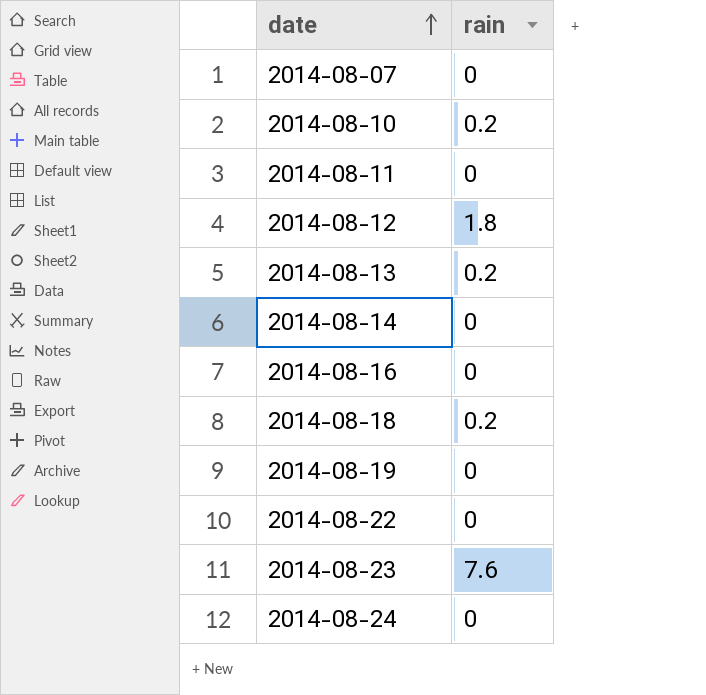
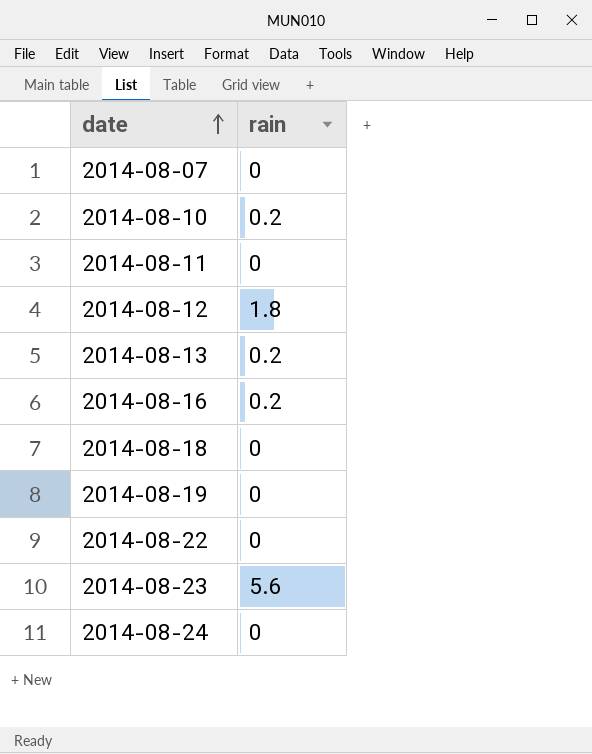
row 2014-08-14: 0 -> none
2014-08-16 | rain: 0 -> 0.2
2014-08-18 | rain: 0.2 -> 0
2014-08-23 | rain: 7.6 -> 5.6

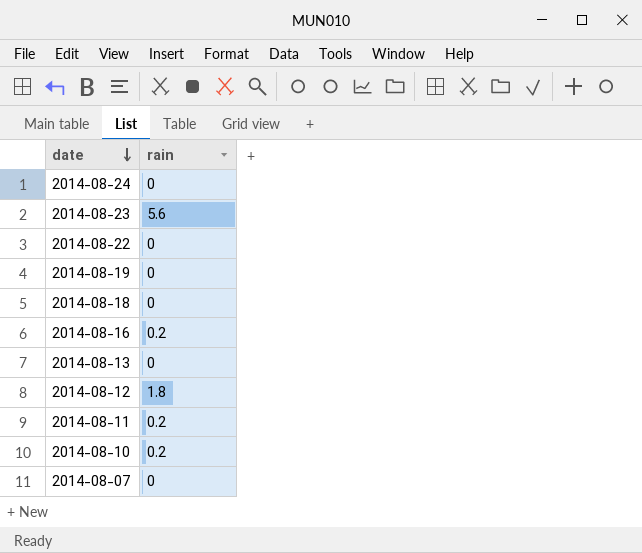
row order: date ascending -> date descending
2014-08-13 | rain: 0.2 -> 0
2014-08-11 | rain: 0 -> 0.2

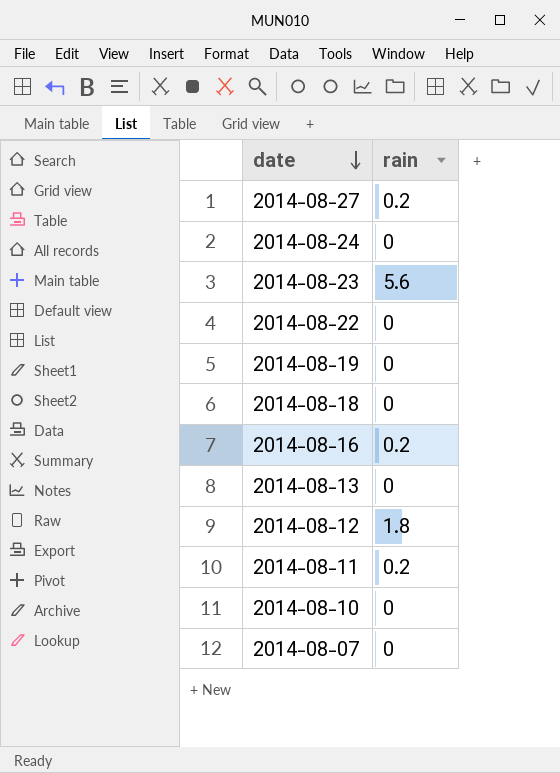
row 2014-08-27: none -> 0.2
2014-08-10 | rain: 0.2 -> 0

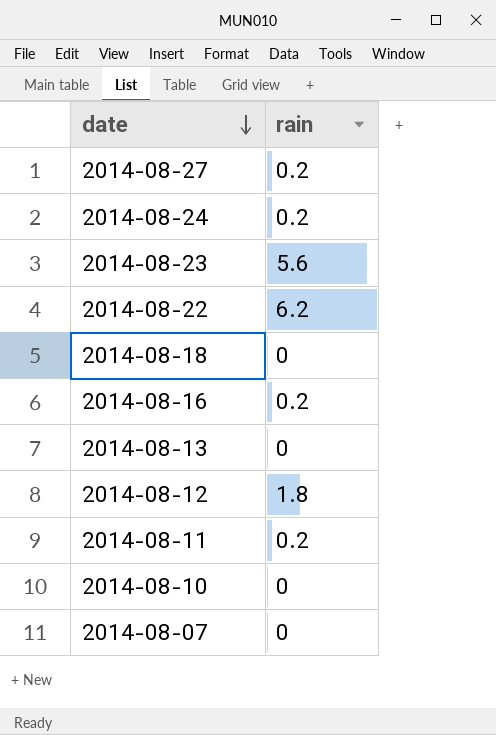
row 2014-08-19: 0 -> none
2014-08-24 | rain: 0 -> 0.2
2014-08-22 | rain: 0 -> 6.2

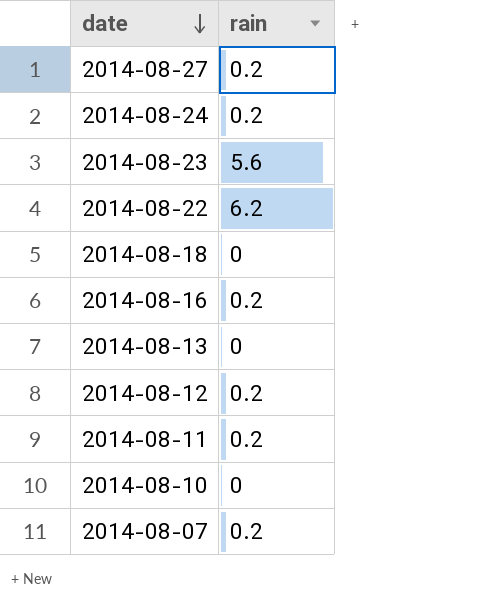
2014-08-12 | rain: 1.8 -> 0.2
2014-08-07 | rain: 0 -> 0.2

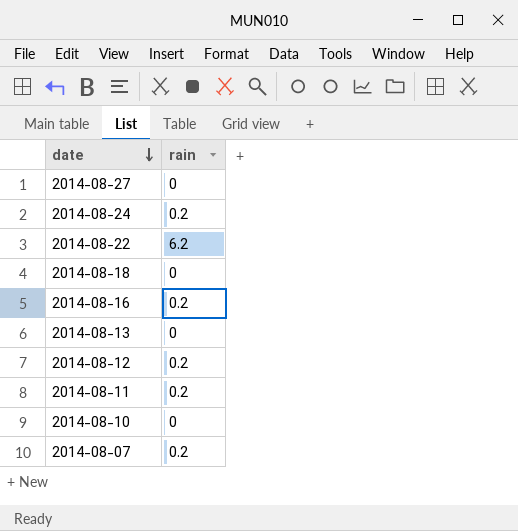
row 2014-08-23: 5.6 -> none
2014-08-27 | rain: 0.2 -> 0

